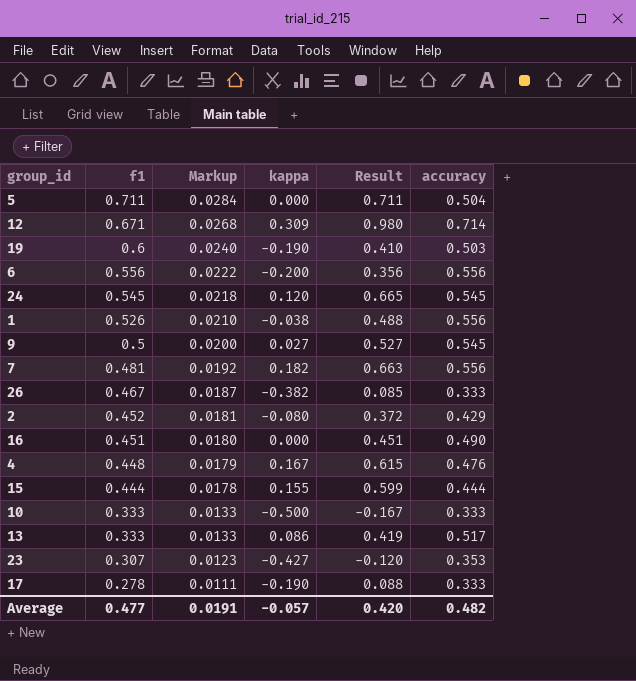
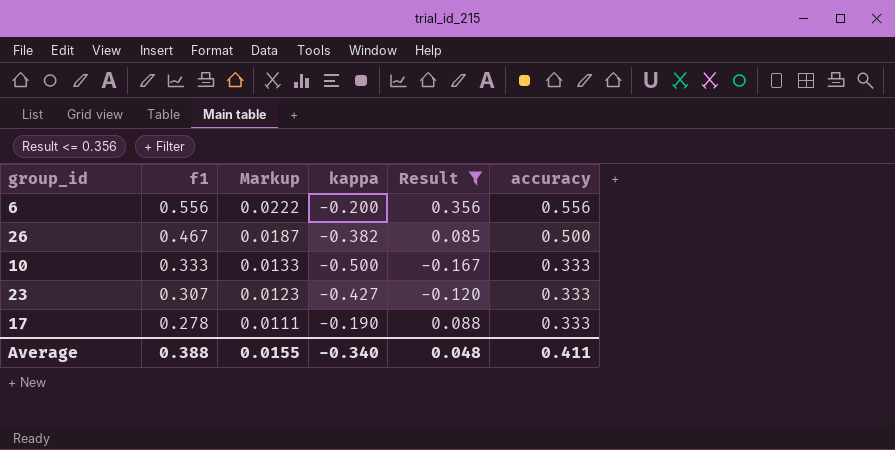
filter: none -> Result <= 0.356
26 | accuracy: 0.333 -> 0.500
23 | accuracy: 0.353 -> 0.333
Average | f1: 0.477 -> 0.388
Average | Markup: 0.0191 -> 0.0155
Average | kappa: -0.057 -> -0.340
Average | Result: 0.420 -> 0.048
Average | accuracy: 0.482 -> 0.411

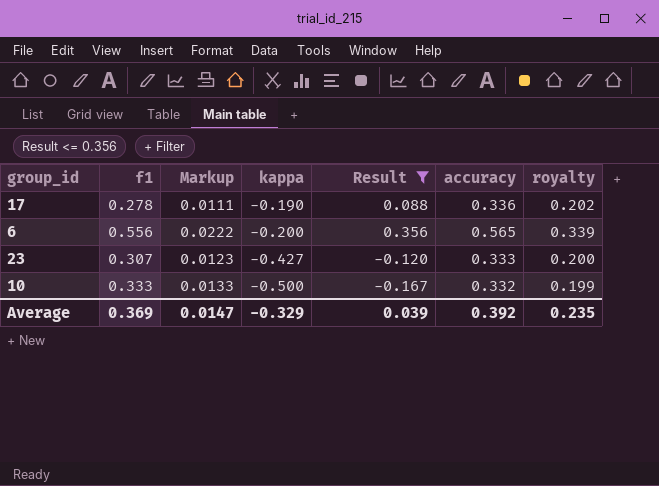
row order: f1 descending -> kappa descending
column royalty | formula: none -> [accuracy] * 0.6
row 26: 0.467 | 0.0187 | -0.382 | 0.085 | 0.500 -> none
17 | accuracy: 0.333 -> 0.336
6 | accuracy: 0.556 -> 0.565
10 | accuracy: 0.333 -> 0.332
Average | f1: 0.388 -> 0.369
Average | Markup: 0.0155 -> 0.0147
Average | kappa: -0.340 -> -0.329
Average | Result: 0.048 -> 0.039
Average | accuracy: 0.411 -> 0.392

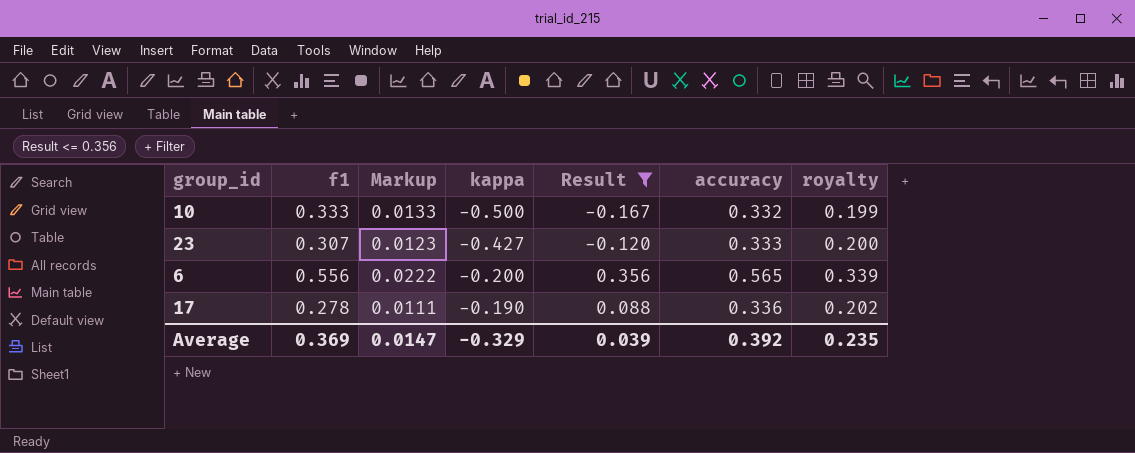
row order: kappa descending -> kappa ascending

